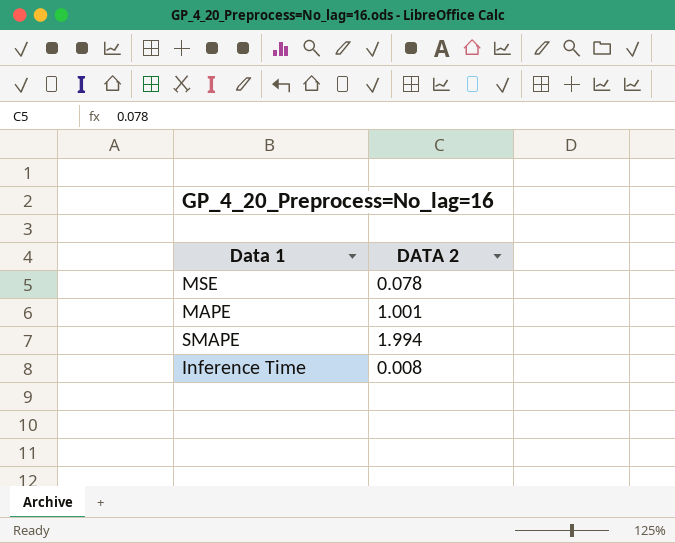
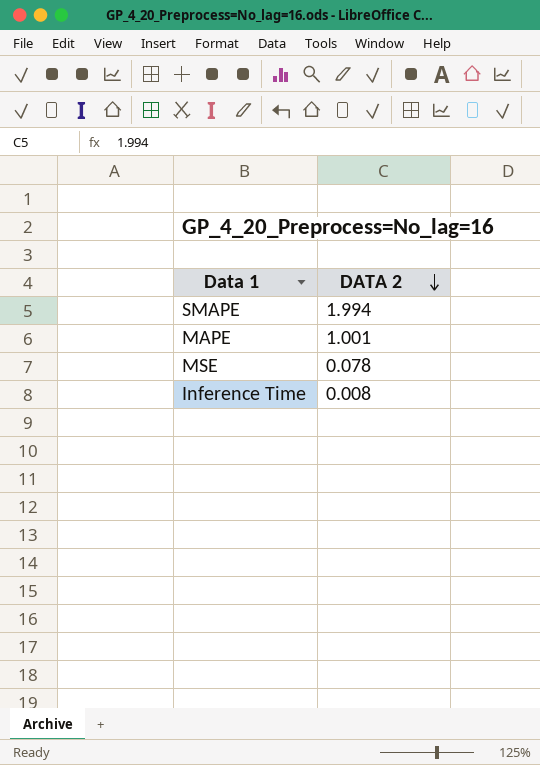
row order: none -> DATA 2 descending

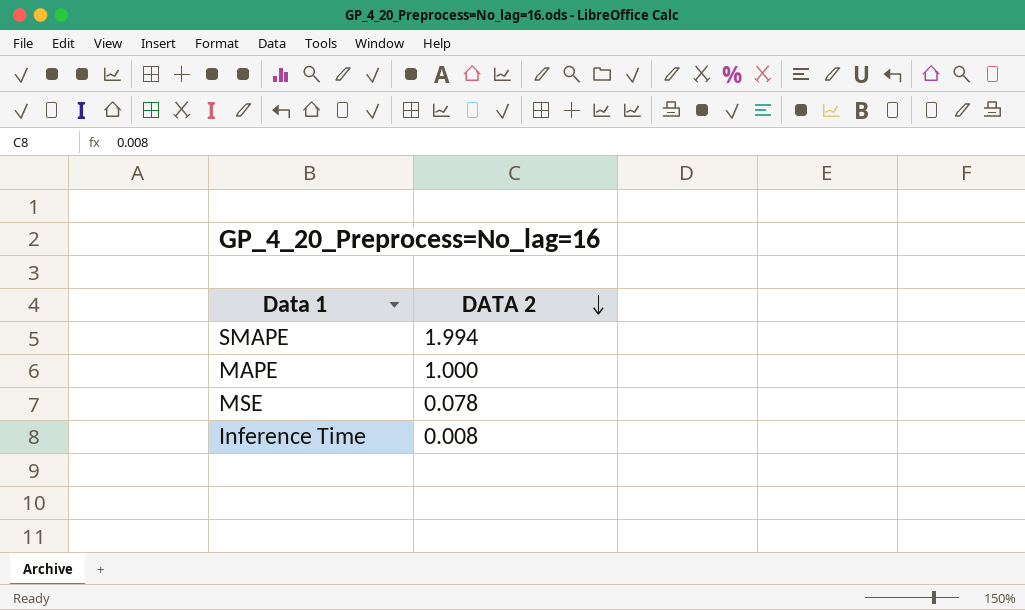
MAPE | DATA 2: 1.001 -> 1.000

